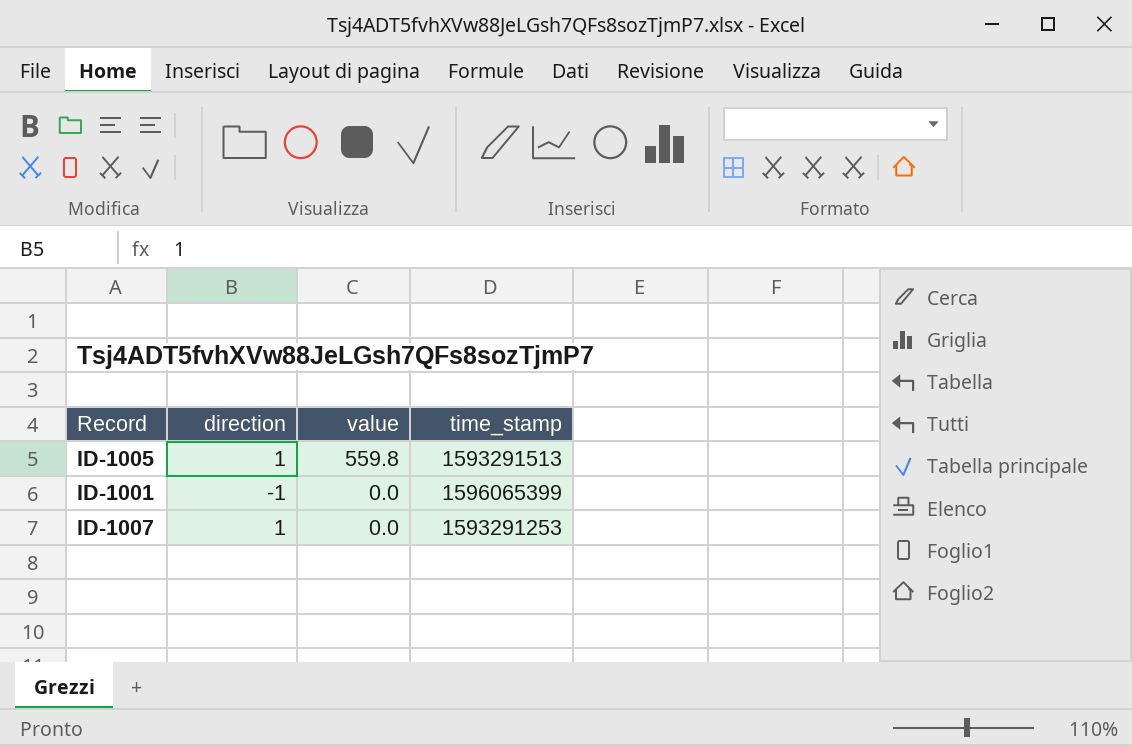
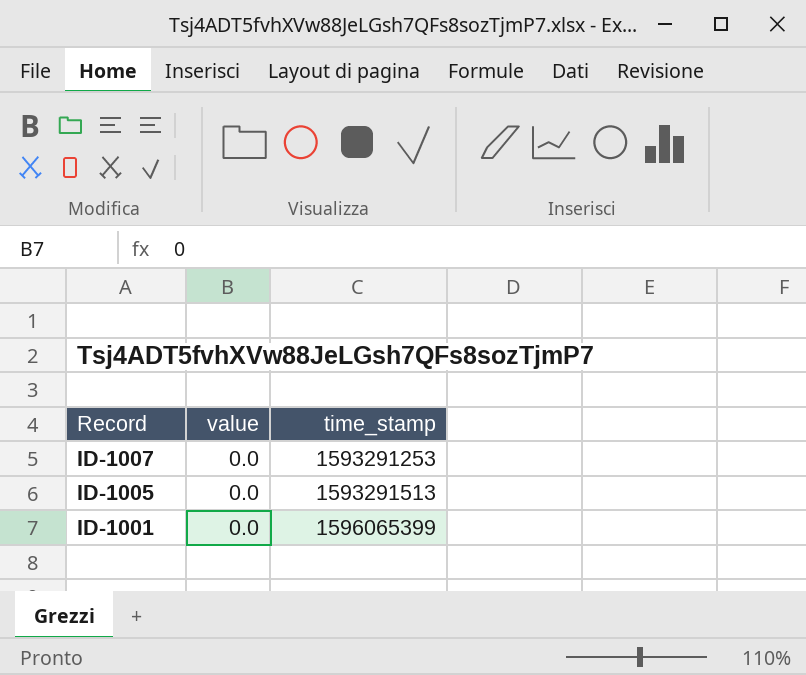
row order: value descending -> Record descending
column direction | position: 2 -> none
ID-1005 | value: 559.8 -> 0.0

